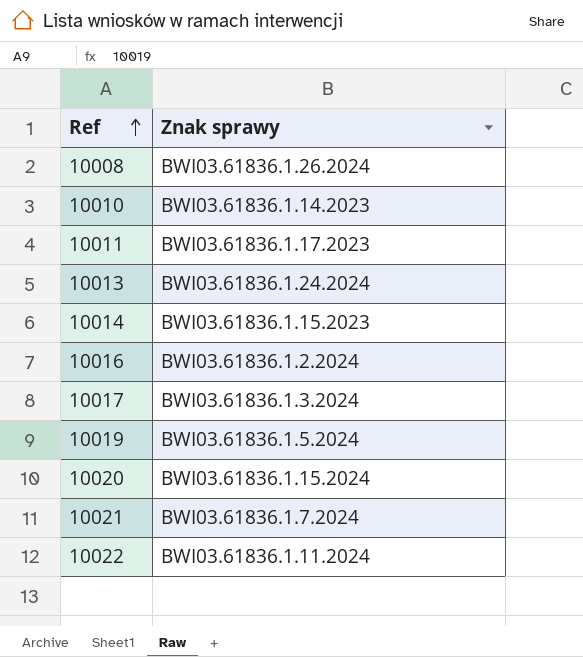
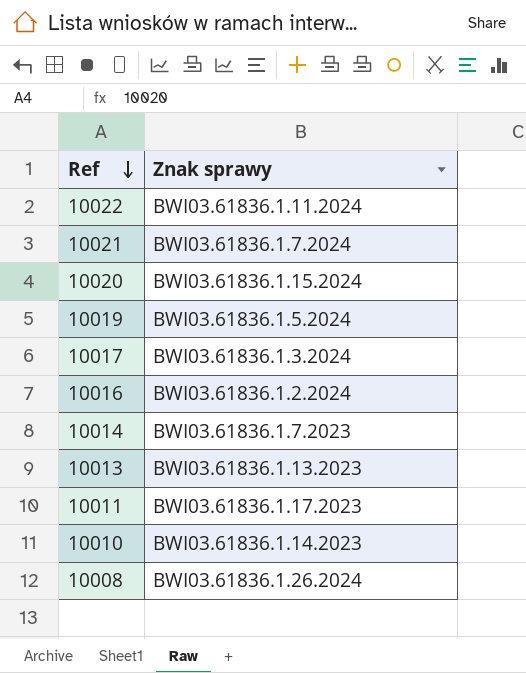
row order: Ref ascending -> Ref descending
10014 | Znak sprawy: BWI03.61836.1.15.2023 -> BWI03.61836.1.7.2023
10013 | Znak sprawy: BWI03.61836.1.24.2024 -> BWI03.61836.1.13.2023

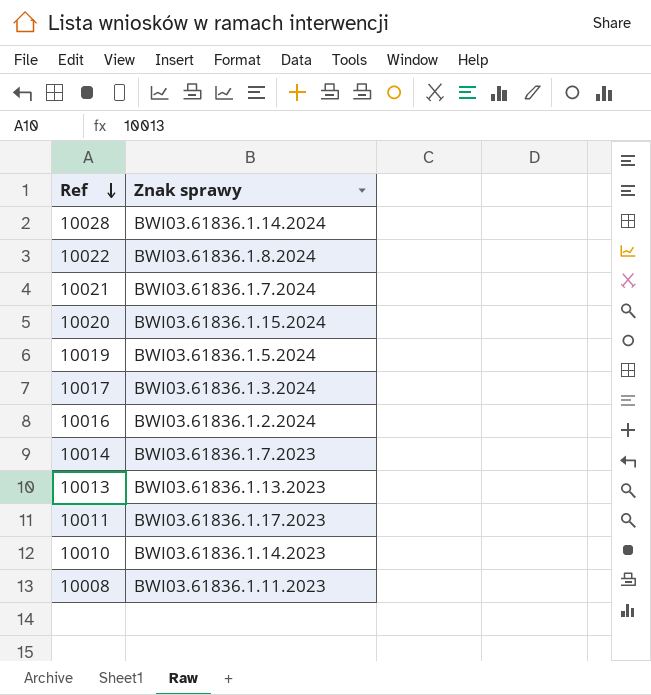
row 10028: none -> BWI03.61836.1.14.2024
10022 | Znak sprawy: BWI03.61836.1.11.2024 -> BWI03.61836.1.8.2024
10008 | Znak sprawy: BWI03.61836.1.26.2024 -> BWI03.61836.1.11.2023

